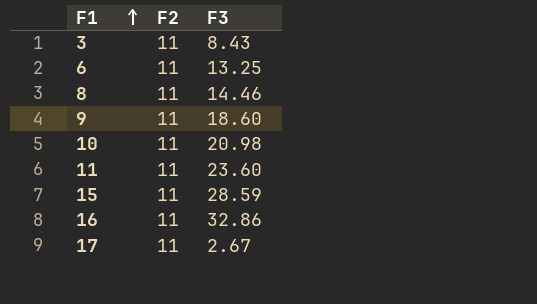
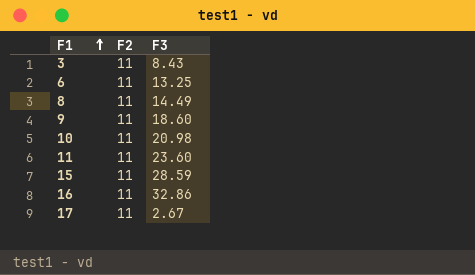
8 | F3: 14.46 -> 14.49

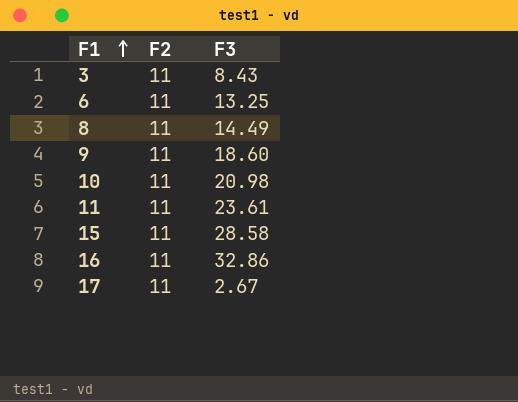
11 | F3: 23.60 -> 23.61
15 | F3: 28.59 -> 28.58

